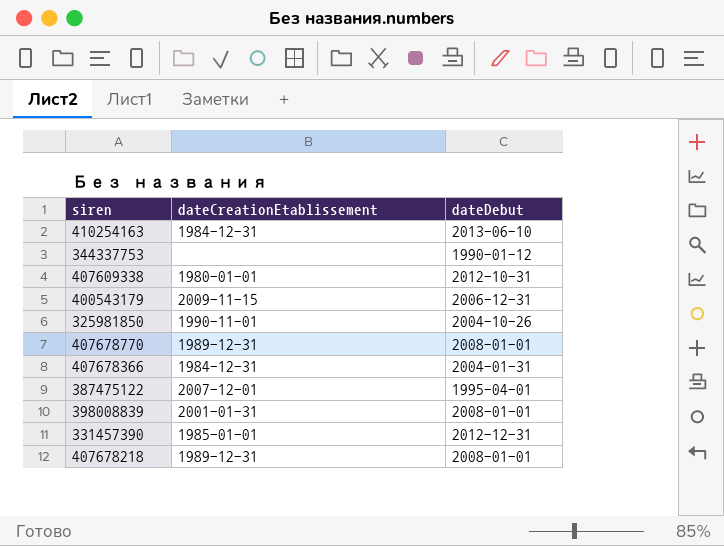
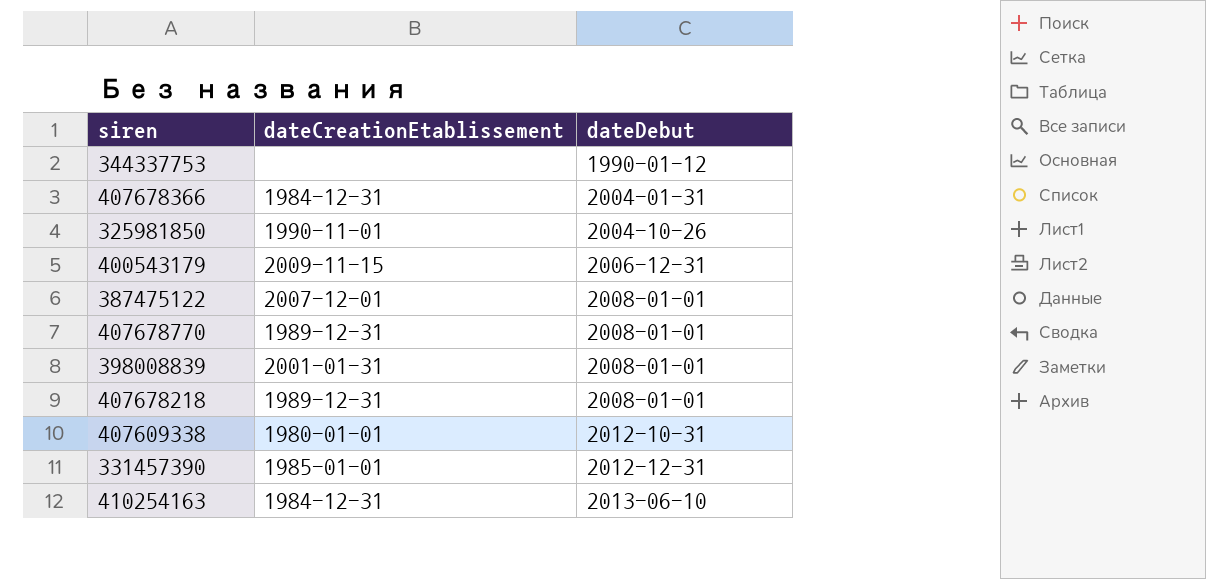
row order: none -> dateDebut ascending
387475122 | dateDebut: 1995-04-01 -> 2008-01-01

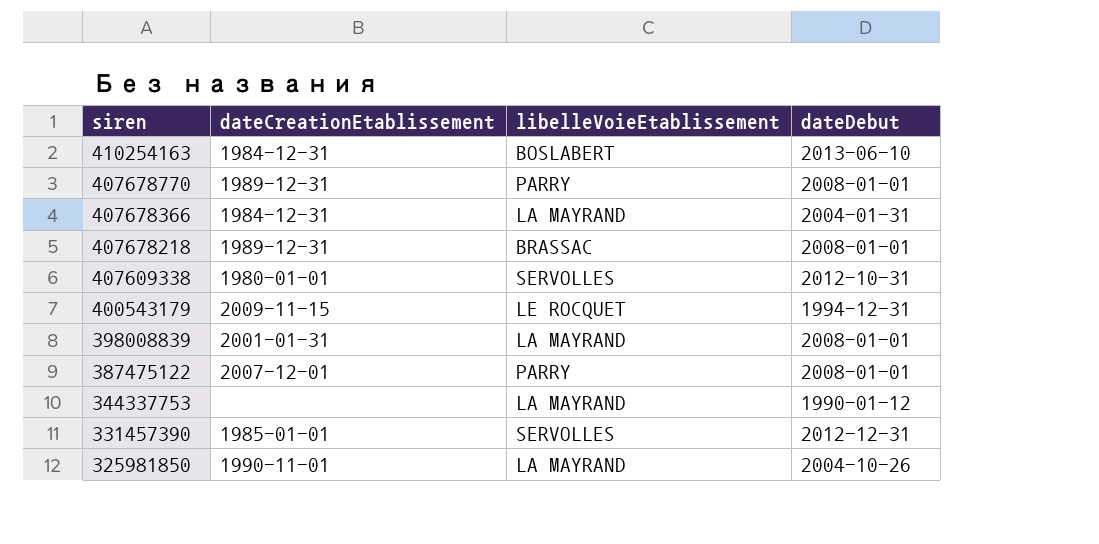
row order: dateDebut ascending -> siren descending
column libelleVoieEtablissement | position: none -> 3
400543179 | dateDebut: 2006-12-31 -> 1994-12-31

